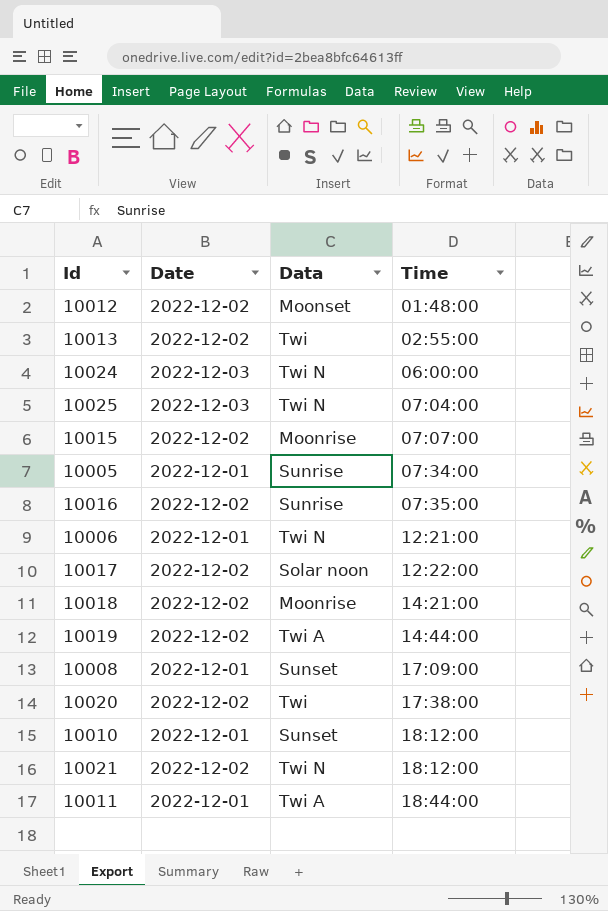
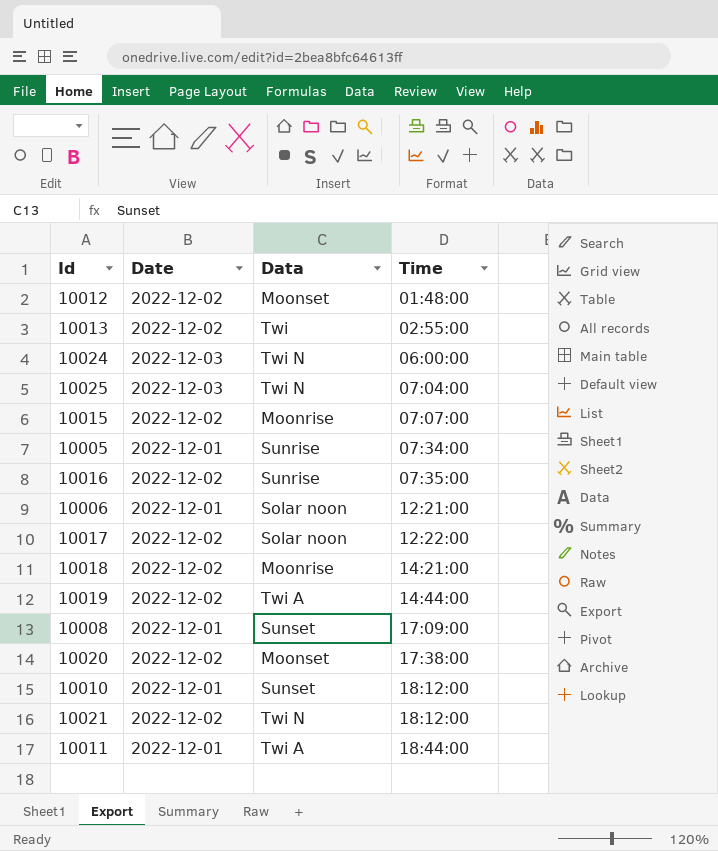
10006 | Data: Twi N -> Solar noon
10020 | Data: Twi -> Moonset

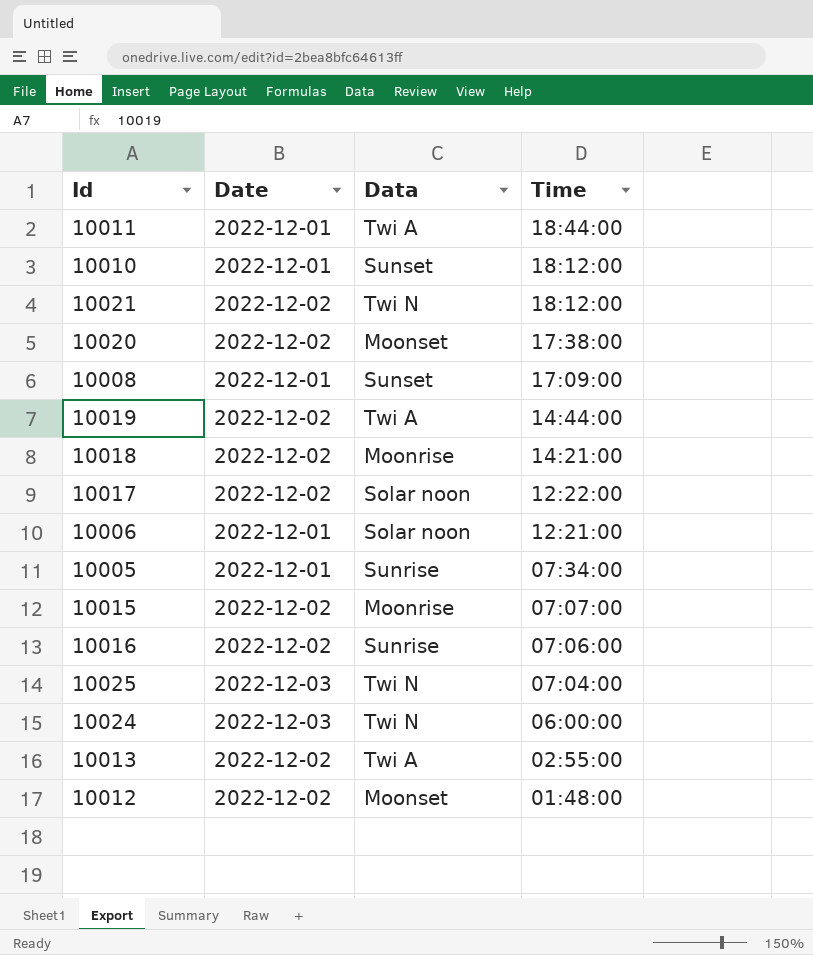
row order: Time ascending -> Time descending
10016 | Time: 07:35:00 -> 07:06:00
10013 | Data: Twi -> Twi A

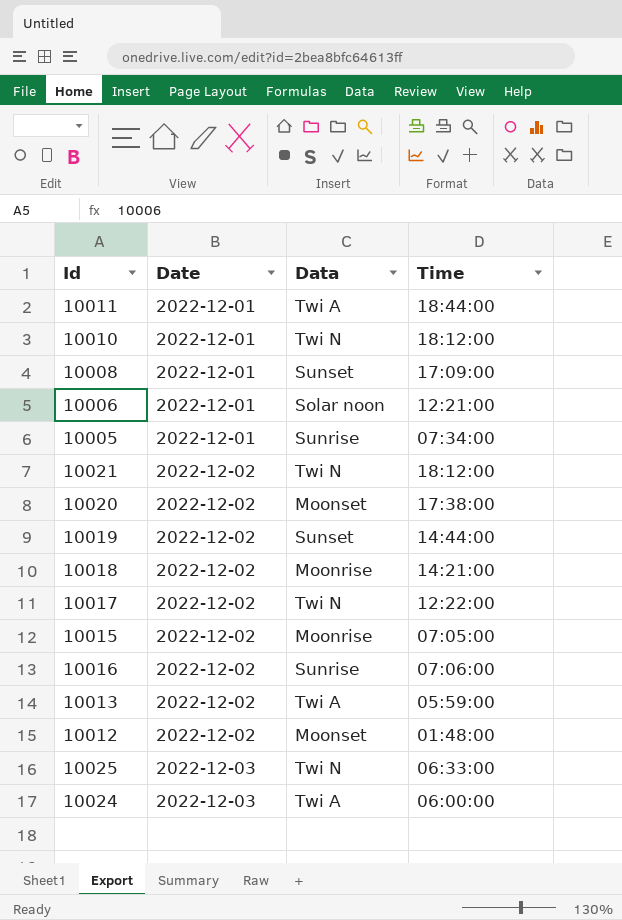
row order: Time descending -> Date ascending
10010 | Data: Sunset -> Twi N
10019 | Data: Twi A -> Sunset
10017 | Data: Solar noon -> Twi N
10015 | Time: 07:07:00 -> 07:05:00
10013 | Time: 02:55:00 -> 05:59:00
10025 | Time: 07:04:00 -> 06:33:00
10024 | Data: Twi N -> Twi A

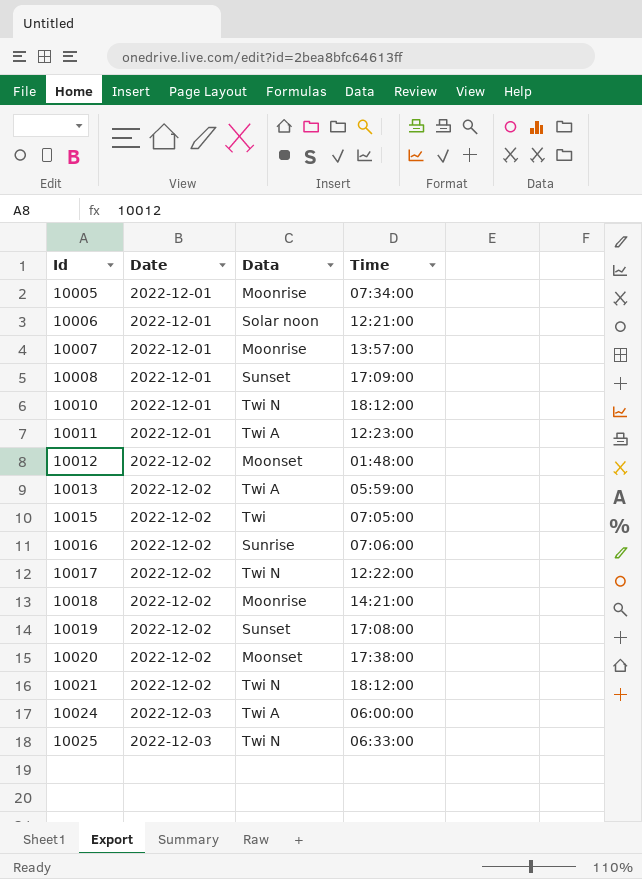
row order: Date ascending -> Id ascending
10005 | Data: Sunrise -> Moonrise
row 10007: none -> 2022-12-01 | Moonrise | 13:57:00
10011 | Time: 18:44:00 -> 12:23:00
10015 | Data: Moonrise -> Twi
10019 | Time: 14:44:00 -> 17:08:00

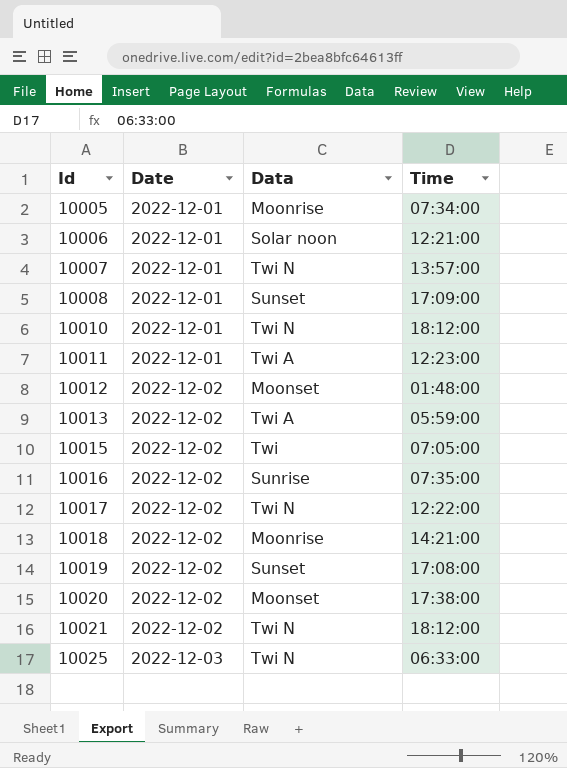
row 10024: 2022-12-03 | Twi A | 06:00:00 -> none
10007 | Data: Moonrise -> Twi N
10016 | Time: 07:06:00 -> 07:35:00

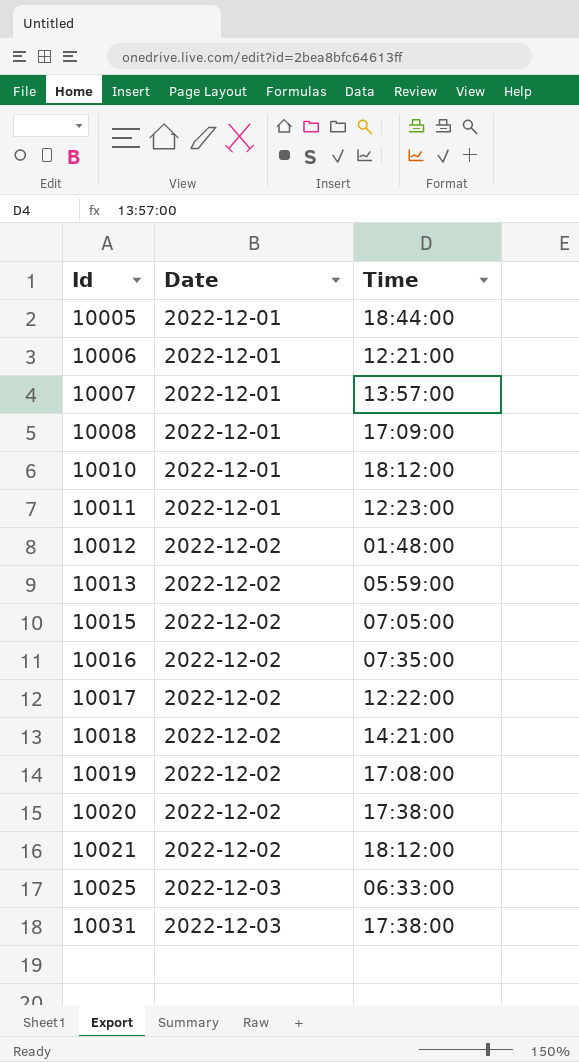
column Data | position: 3 -> none
10005 | Time: 07:34:00 -> 18:44:00
row 10031: none -> 2022-12-03 | 17:38:00

